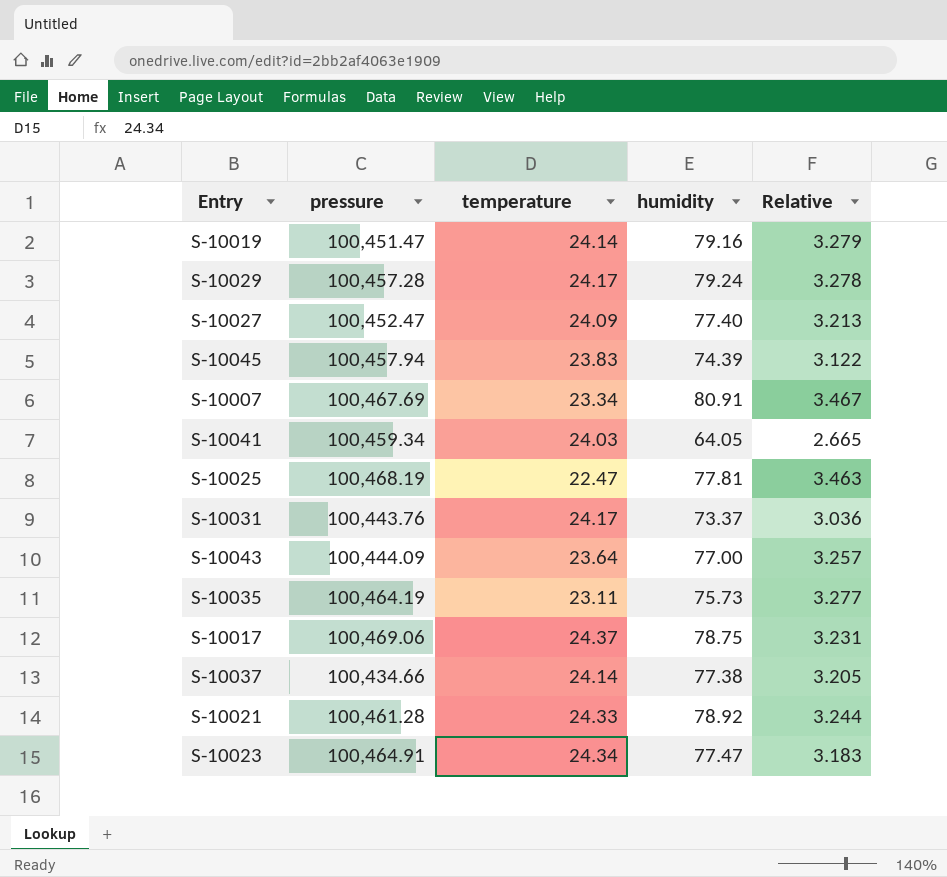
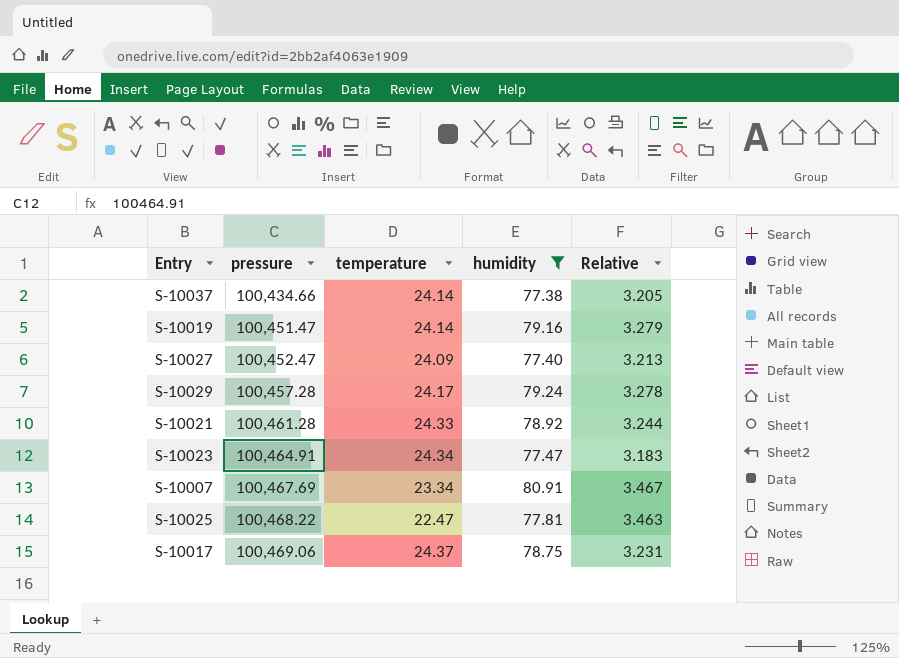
filter: none -> humidity >= 77.38
row order: none -> pressure ascending
S-10025 | pressure: 100,468.19 -> 100,468.22

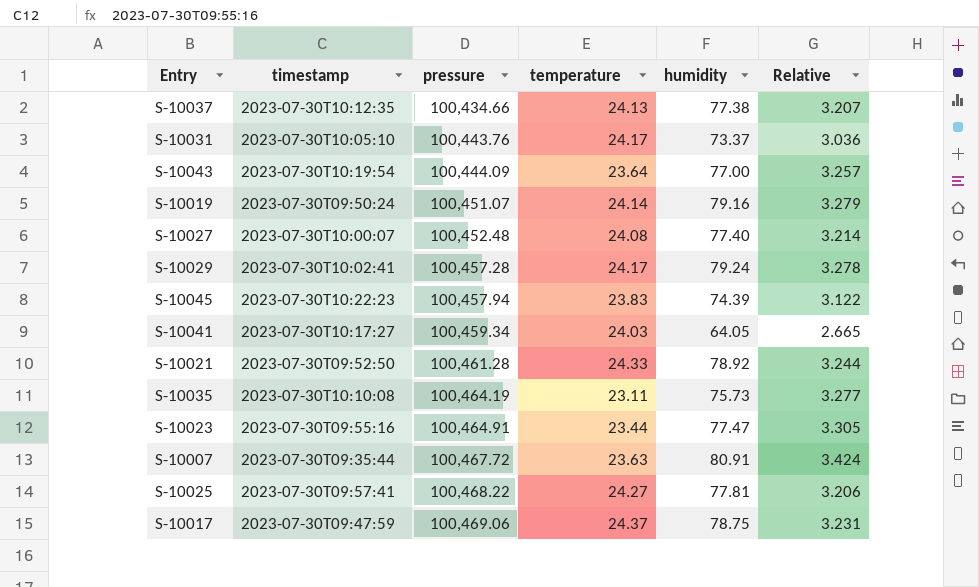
filter: humidity >= 77.38 -> none
column timestamp | position: none -> 2
S-10037 | temperature: 24.14 -> 24.13
S-10037 | Relative: 3.205 -> 3.207
S-10019 | pressure: 100,451.47 -> 100,451.07
S-10027 | pressure: 100,452.47 -> 100,452.48
S-10027 | temperature: 24.09 -> 24.08
S-10027 | Relative: 3.213 -> 3.214
S-10023 | temperature: 24.34 -> 23.44
S-10023 | Relative: 3.183 -> 3.305
S-10007 | pressure: 100,467.69 -> 100,467.72
S-10007 | temperature: 23.34 -> 23.63
S-10007 | Relative: 3.467 -> 3.424
S-10025 | temperature: 22.47 -> 24.27
S-10025 | Relative: 3.463 -> 3.206

